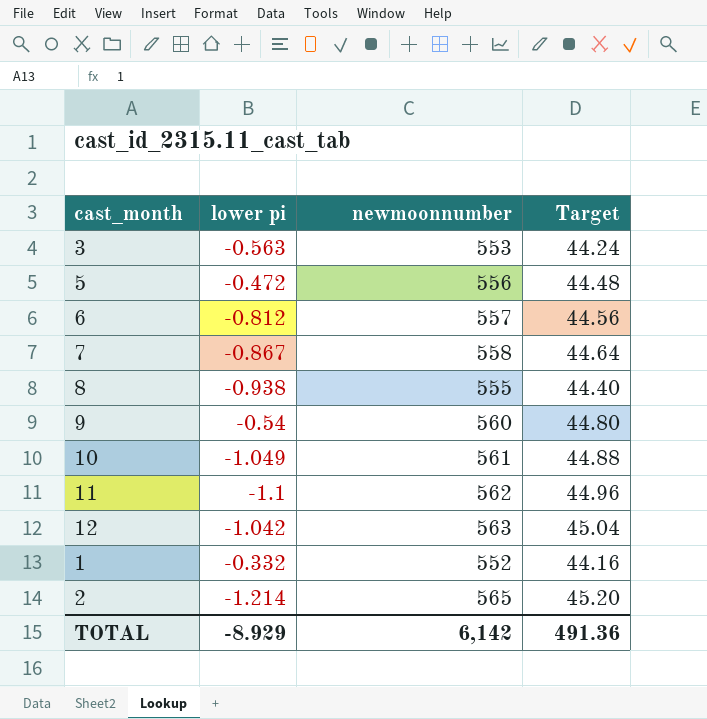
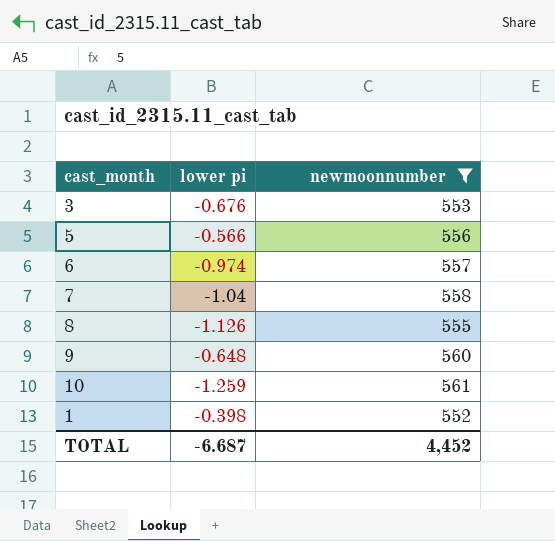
filter: none -> newmoonnumber <= 561
column Target | formula: [newmoonnumber] * 0.08 -> none
3 | lower pi: -0.563 -> -0.676
5 | lower pi: -0.472 -> -0.566
6 | lower pi: -0.812 -> -0.974
7 | lower pi: -0.867 -> -1.04
8 | lower pi: -0.938 -> -1.126
9 | lower pi: -0.54 -> -0.648
10 | lower pi: -1.049 -> -1.259
1 | lower pi: -0.332 -> -0.398
TOTAL | lower pi: -8.929 -> -6.687
TOTAL | newmoonnumber: 6,142 -> 4,452

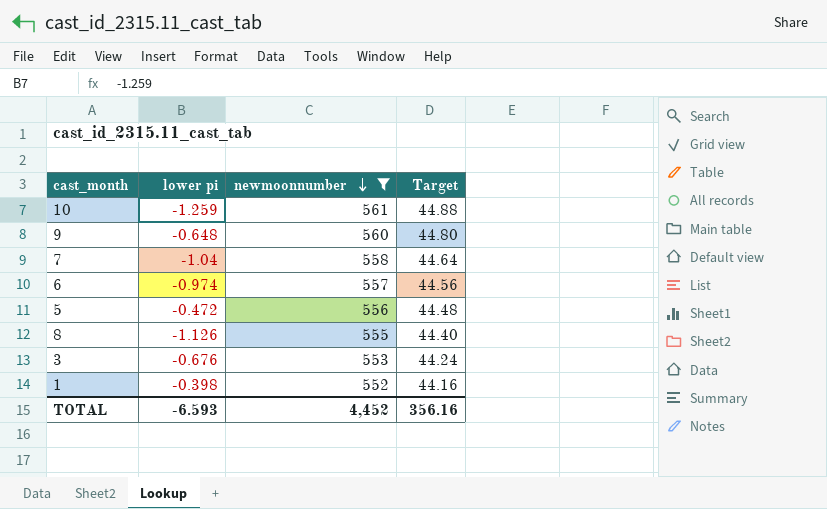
row order: none -> newmoonnumber descending
column Target | formula: none -> [newmoonnumber] * 0.08
5 | lower pi: -0.566 -> -0.472
TOTAL | lower pi: -6.687 -> -6.593

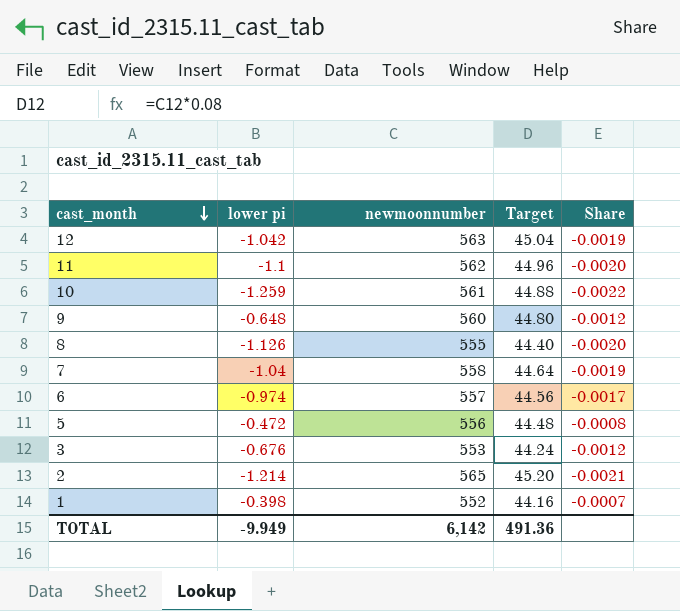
filter: newmoonnumber <= 561 -> none
row order: newmoonnumber descending -> cast_month descending
column Share | formula: none -> [lower pi] / [newmoonnumber]
TOTAL | lower pi: -6.593 -> -9.949
TOTAL | newmoonnumber: 4,452 -> 6,142
TOTAL | Target: 356.16 -> 491.36

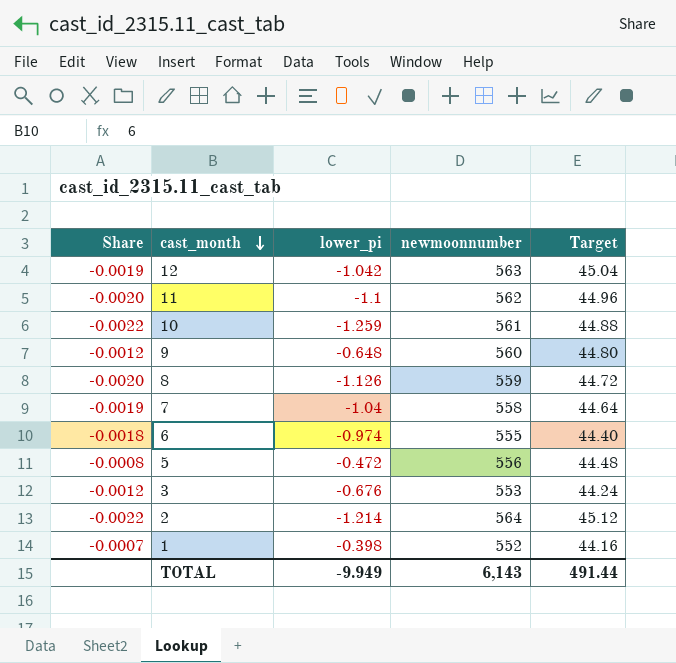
column Share | position: 5 -> 1
column name: lower pi -> lower_pi
8 | newmoonnumber: 555 -> 559
8 | Target: 44.40 -> 44.72
6 | Share: -0.0017 -> -0.0018
6 | newmoonnumber: 557 -> 555
6 | Target: 44.56 -> 44.40
2 | Share: -0.0021 -> -0.0022
2 | newmoonnumber: 565 -> 564
2 | Target: 45.20 -> 45.12
TOTAL | newmoonnumber: 6,142 -> 6,143
TOTAL | Target: 491.36 -> 491.44

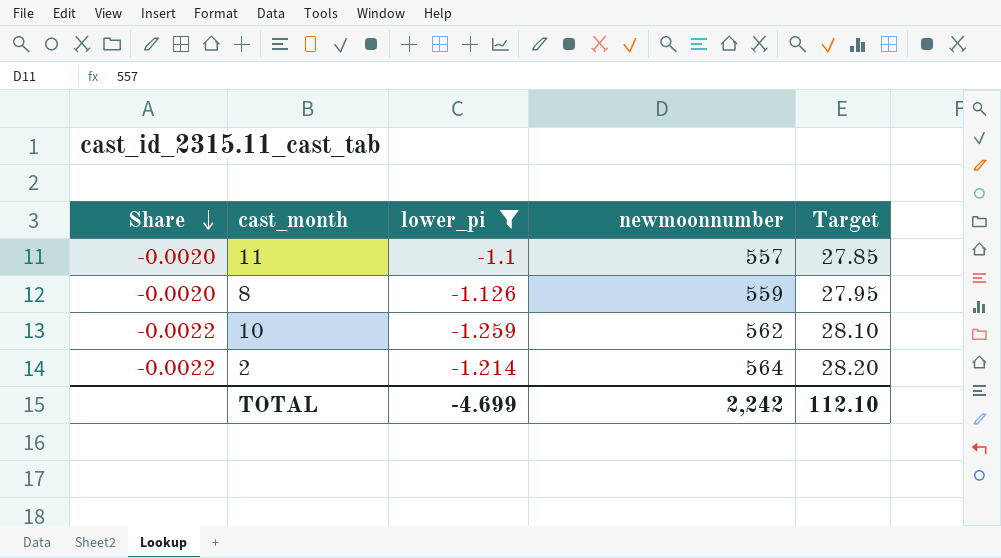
filter: none -> lower_pi <= -1.1
row order: cast_month descending -> Share descending
column Target | formula: [newmoonnumber] * 0.08 -> [newmoonnumber] * 0.05
11 | newmoonnumber: 562 -> 557
10 | newmoonnumber: 561 -> 562
TOTAL | lower_pi: -9.949 -> -4.699
TOTAL | newmoonnumber: 6,143 -> 2,242
TOTAL | Target: 491.44 -> 112.10

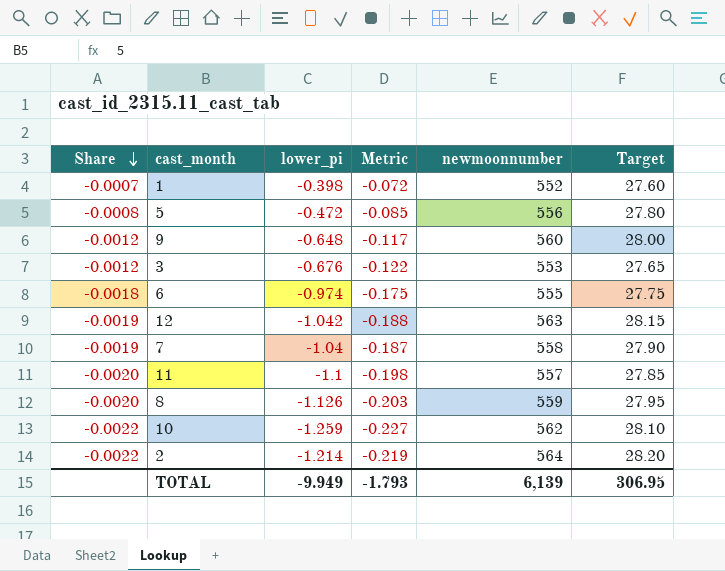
filter: lower_pi <= -1.1 -> none
column Metric | formula: none -> [lower_pi] * 0.18
TOTAL | lower_pi: -4.699 -> -9.949
TOTAL | newmoonnumber: 2,242 -> 6,139
TOTAL | Target: 112.10 -> 306.95

